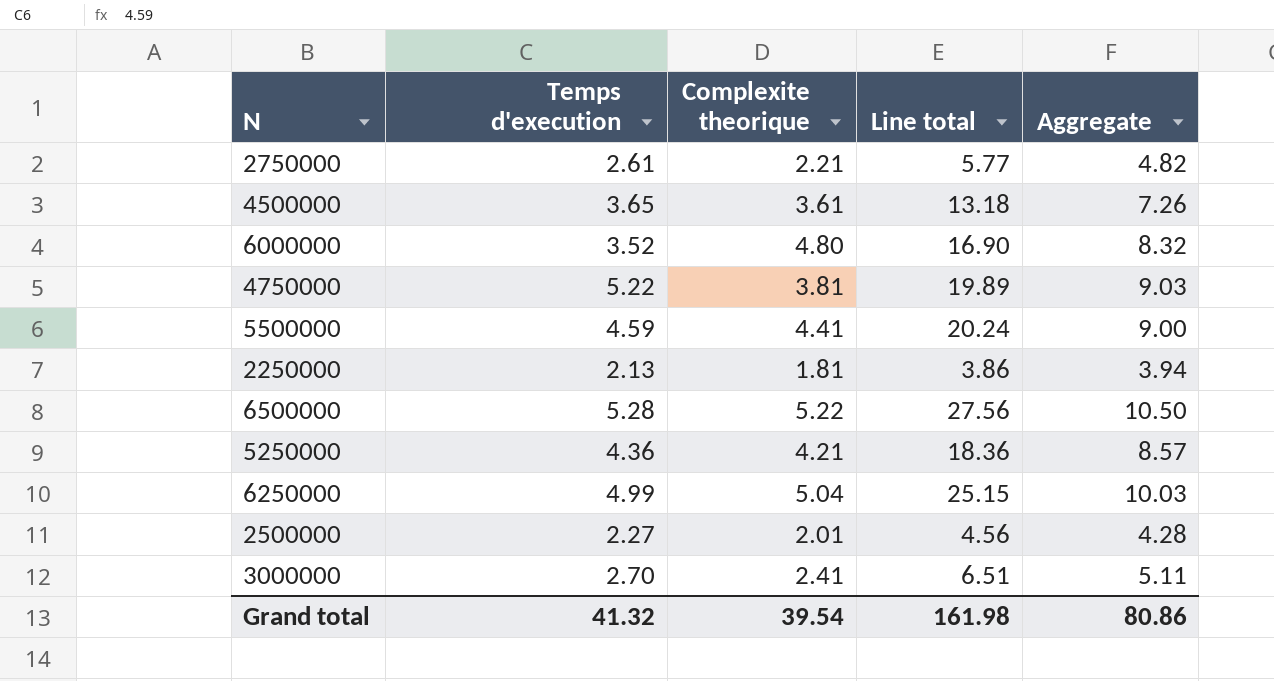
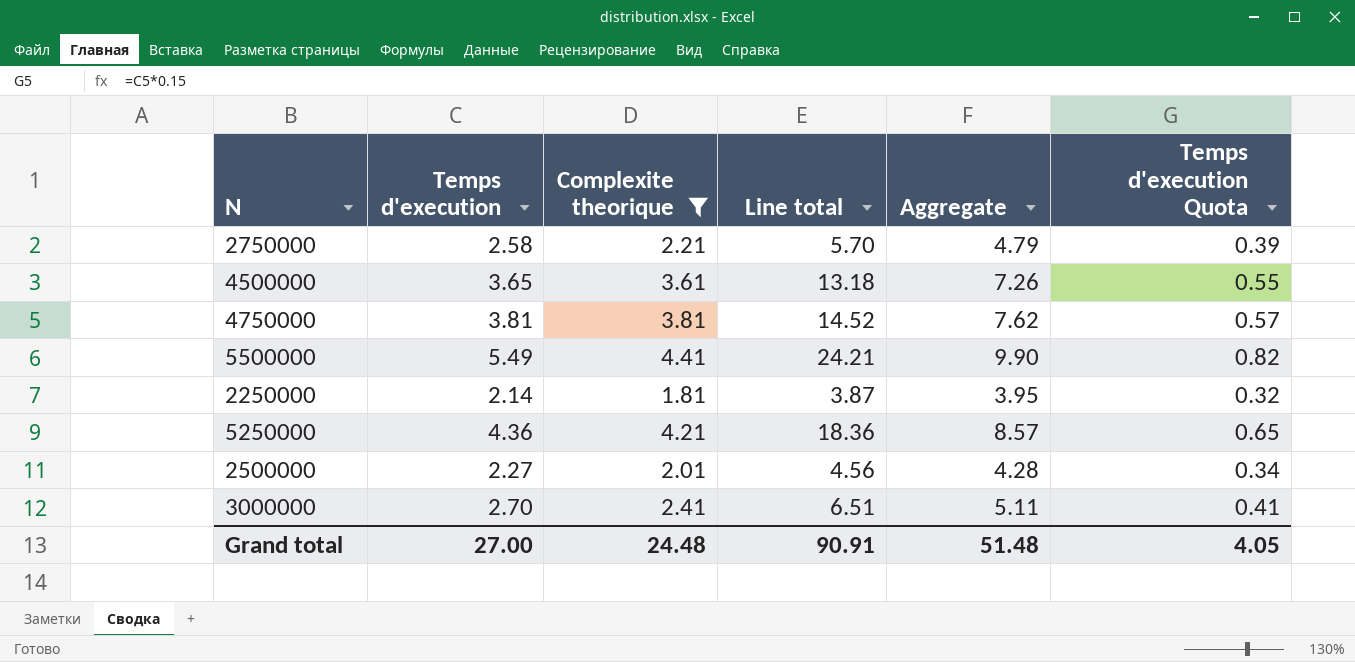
filter: none -> Complexite theorique <= 4.41
column Temps d'execution Quota | formula: none -> [Temps d'execution] * 0.15
2750000 | Temps d'execution: 2.61 -> 2.58
2750000 | Line total: 5.77 -> 5.70
2750000 | Aggregate: 4.82 -> 4.79
4750000 | Temps d'execution: 5.22 -> 3.81
4750000 | Line total: 19.89 -> 14.52
4750000 | Aggregate: 9.03 -> 7.62
5500000 | Temps d'execution: 4.59 -> 5.49
5500000 | Line total: 20.24 -> 24.21
5500000 | Aggregate: 9.00 -> 9.90
2250000 | Temps d'execution: 2.13 -> 2.14
2250000 | Line total: 3.86 -> 3.87
2250000 | Aggregate: 3.94 -> 3.95
Grand total | Temps d'execution: 41.32 -> 27.00
Grand total | Complexite theorique: 39.54 -> 24.48
Grand total | Line total: 161.98 -> 90.91
Grand total | Aggregate: 80.86 -> 51.48

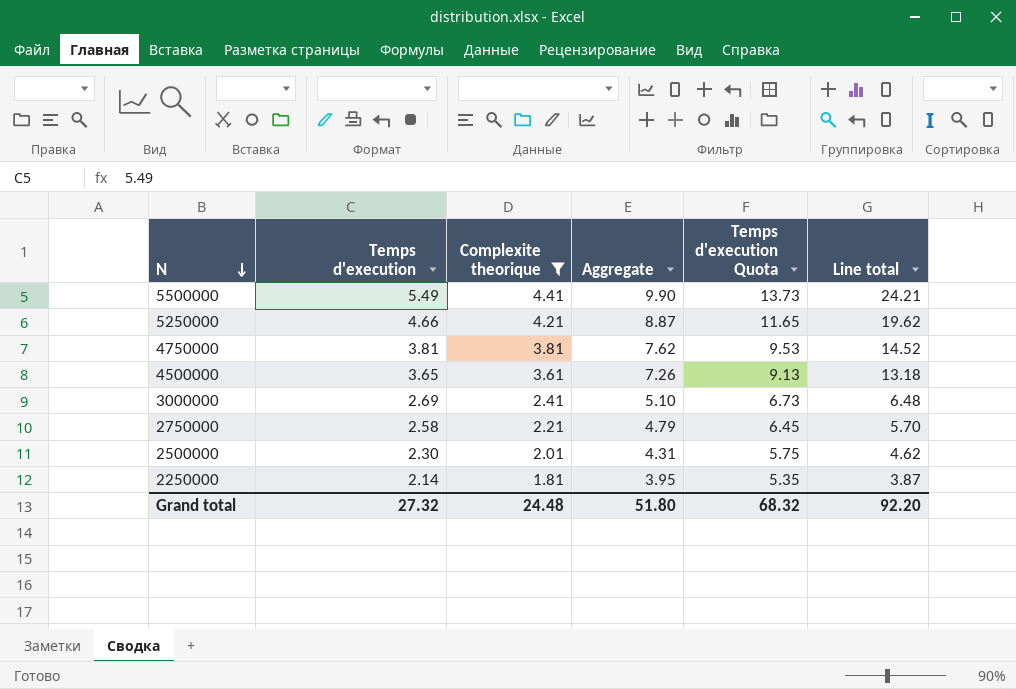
row order: none -> N descending
column Temps d'execution Quota | formula: [Temps d'execution] * 0.15 -> [Temps d'execution] * 2.5
column Line total | position: 4 -> 6
5250000 | Temps d'execution: 4.36 -> 4.66
5250000 | Aggregate: 8.57 -> 8.87
5250000 | Line total: 18.36 -> 19.62
3000000 | Temps d'execution: 2.70 -> 2.69
3000000 | Aggregate: 5.11 -> 5.10
3000000 | Line total: 6.51 -> 6.48
2500000 | Temps d'execution: 2.27 -> 2.30
2500000 | Aggregate: 4.28 -> 4.31
2500000 | Line total: 4.56 -> 4.62
Grand total | Temps d'execution: 27.00 -> 27.32
Grand total | Aggregate: 51.48 -> 51.80
Grand total | Temps d'execution Quota: 4.05 -> 68.32
Grand total | Line total: 90.91 -> 92.20

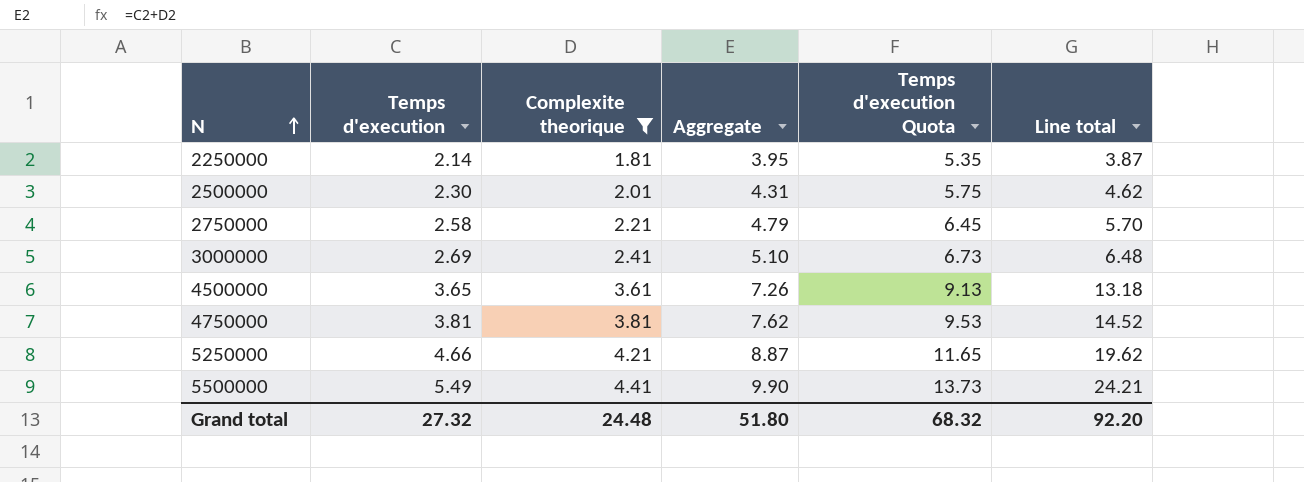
row order: N descending -> N ascending

